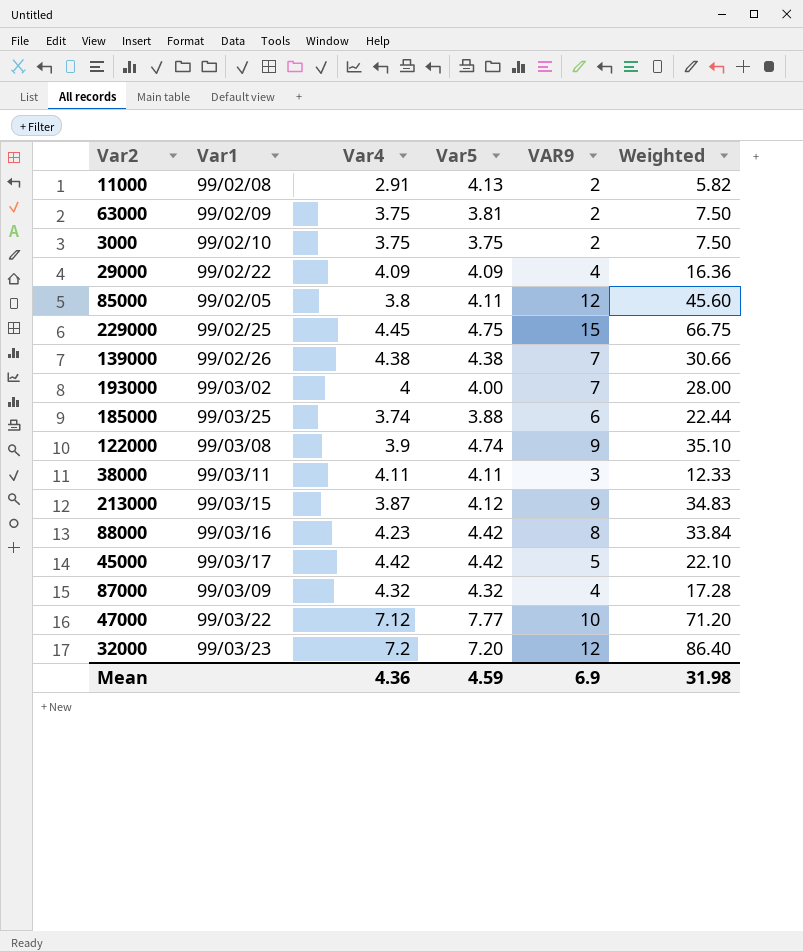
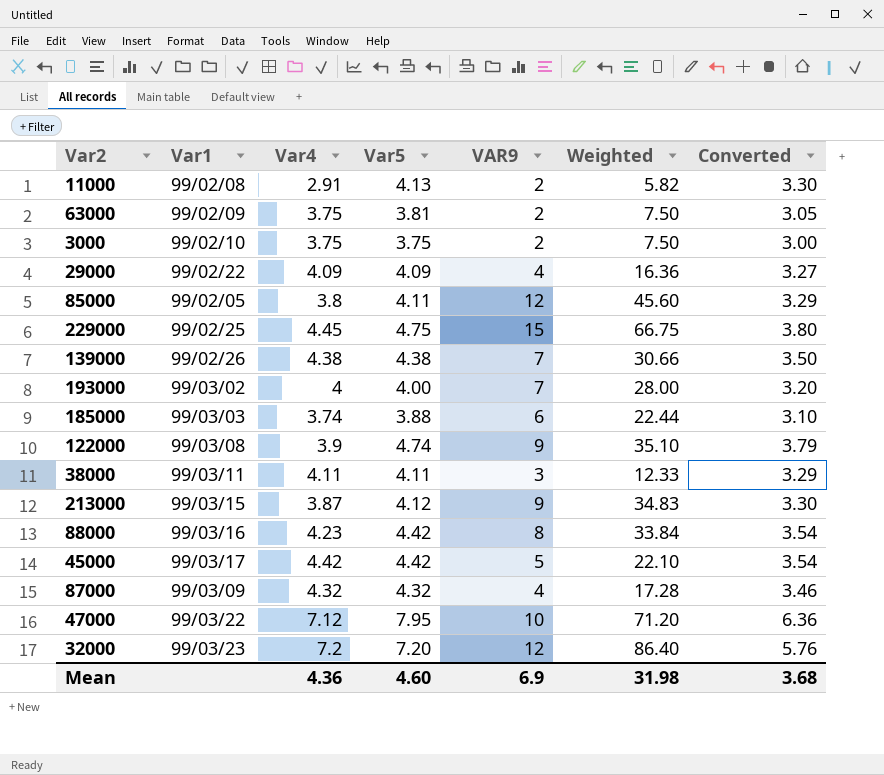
column Converted | formula: none -> [Var5] * 0.8
185000 | Var1: 99/03/25 -> 99/03/03
47000 | Var5: 7.77 -> 7.95
Mean | Var5: 4.59 -> 4.60

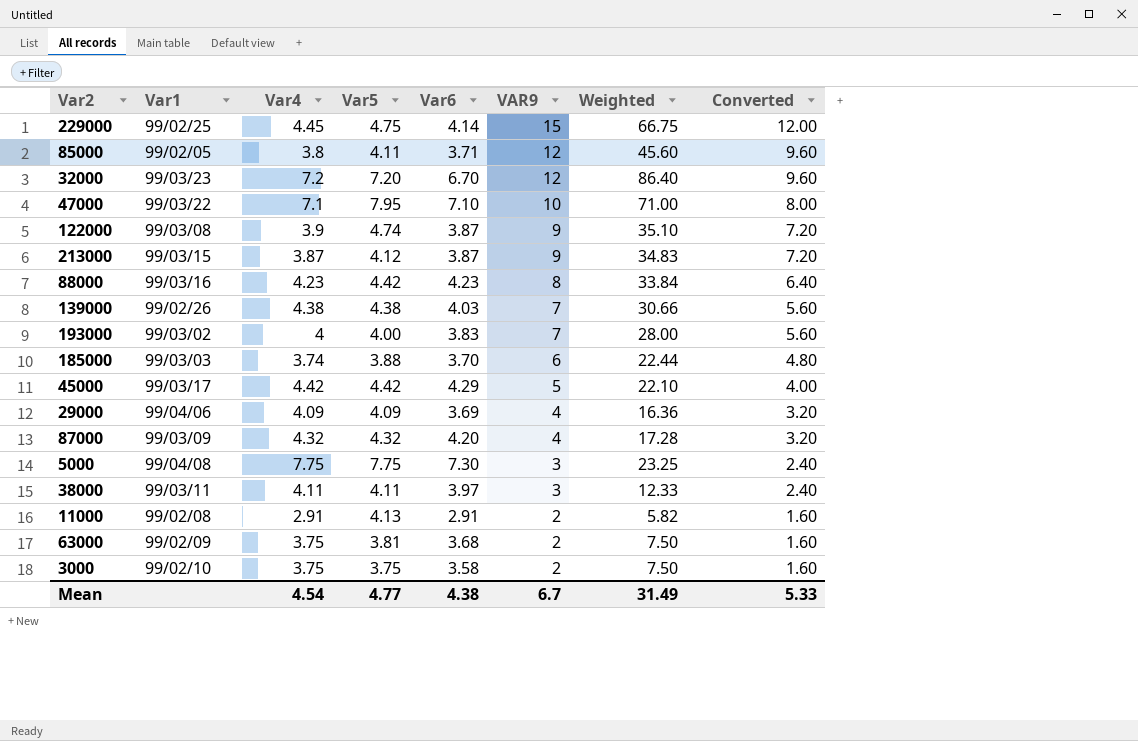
row order: none -> VAR9 descending
column Var6 | position: none -> 5
column Converted | formula: [Var5] * 0.8 -> [VAR9] * 0.8
47000 | Var4: 7.12 -> 7.1
47000 | Weighted: 71.20 -> 71.00
29000 | Var1: 99/02/22 -> 99/04/06
row 5000: none -> 99/04/08 | 7.75 | 7.75 | 7.30 | 3 | 23.25 | 2.40
Mean | Var4: 4.36 -> 4.54
Mean | Var5: 4.60 -> 4.77
Mean | VAR9: 6.9 -> 6.7
Mean | Weighted: 31.98 -> 31.49
Mean | Converted: 3.68 -> 5.33

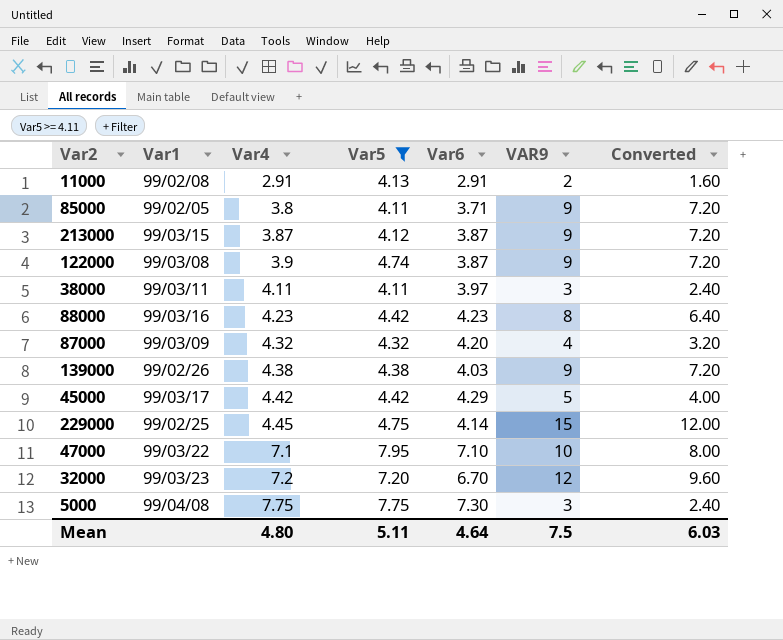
filter: none -> Var5 >= 4.11
row order: VAR9 descending -> Var4 ascending
column Weighted | formula: [Var4] * [VAR9] -> none
85000 | VAR9: 12 -> 9
85000 | Converted: 9.60 -> 7.20
139000 | VAR9: 7 -> 9
139000 | Converted: 5.60 -> 7.20
Mean | Var4: 4.54 -> 4.80
Mean | Var5: 4.77 -> 5.11
Mean | Var6: 4.38 -> 4.64
Mean | VAR9: 6.7 -> 7.5
Mean | Converted: 5.33 -> 6.03

